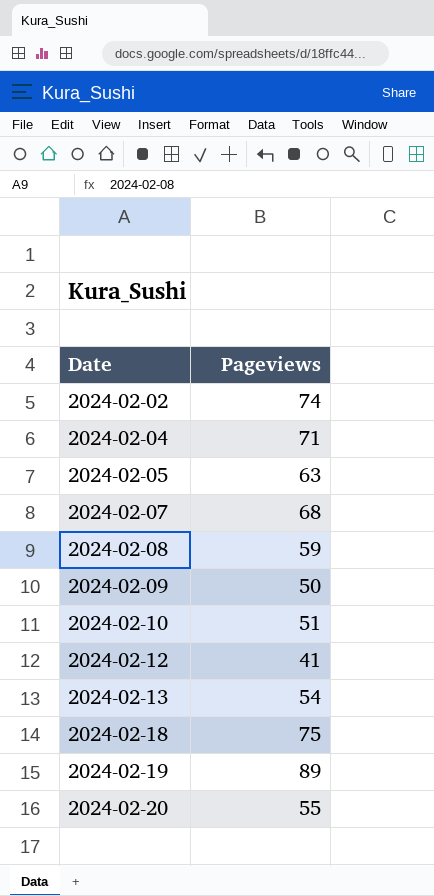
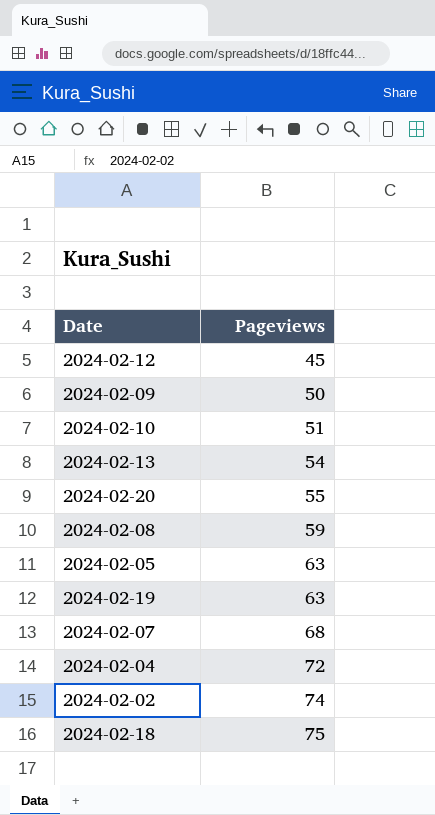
row order: Date ascending -> Pageviews ascending
2024-02-12 | Pageviews: 41 -> 45
2024-02-19 | Pageviews: 89 -> 63
2024-02-04 | Pageviews: 71 -> 72

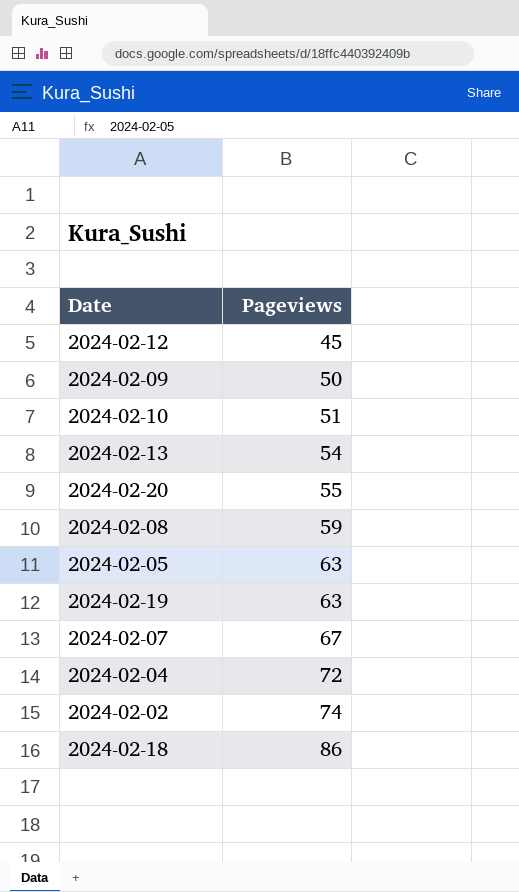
2024-02-07 | Pageviews: 68 -> 67
2024-02-18 | Pageviews: 75 -> 86

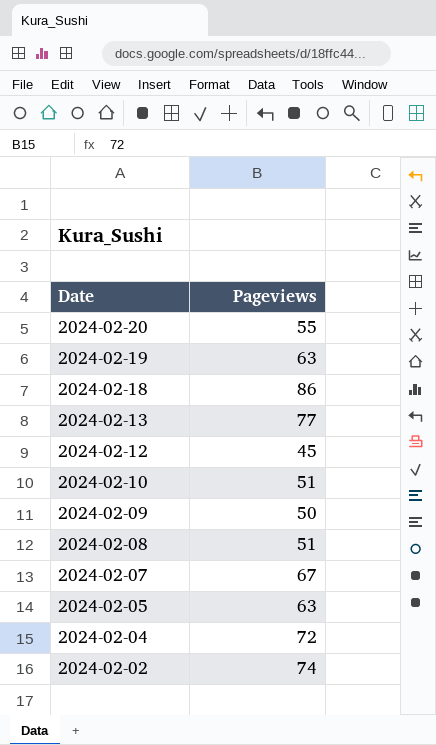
row order: Pageviews ascending -> Date descending
2024-02-13 | Pageviews: 54 -> 77
2024-02-08 | Pageviews: 59 -> 51

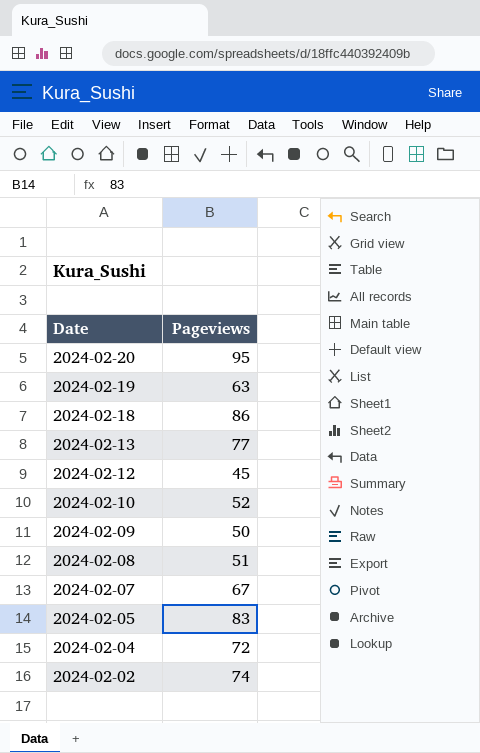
2024-02-20 | Pageviews: 55 -> 95
2024-02-10 | Pageviews: 51 -> 52
2024-02-05 | Pageviews: 63 -> 83

